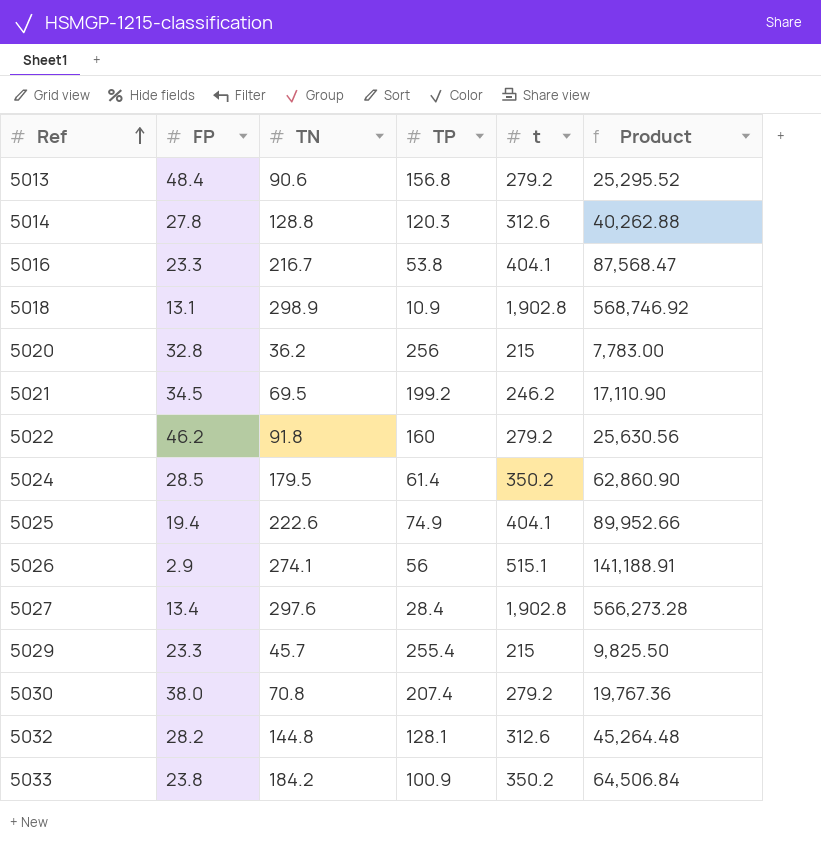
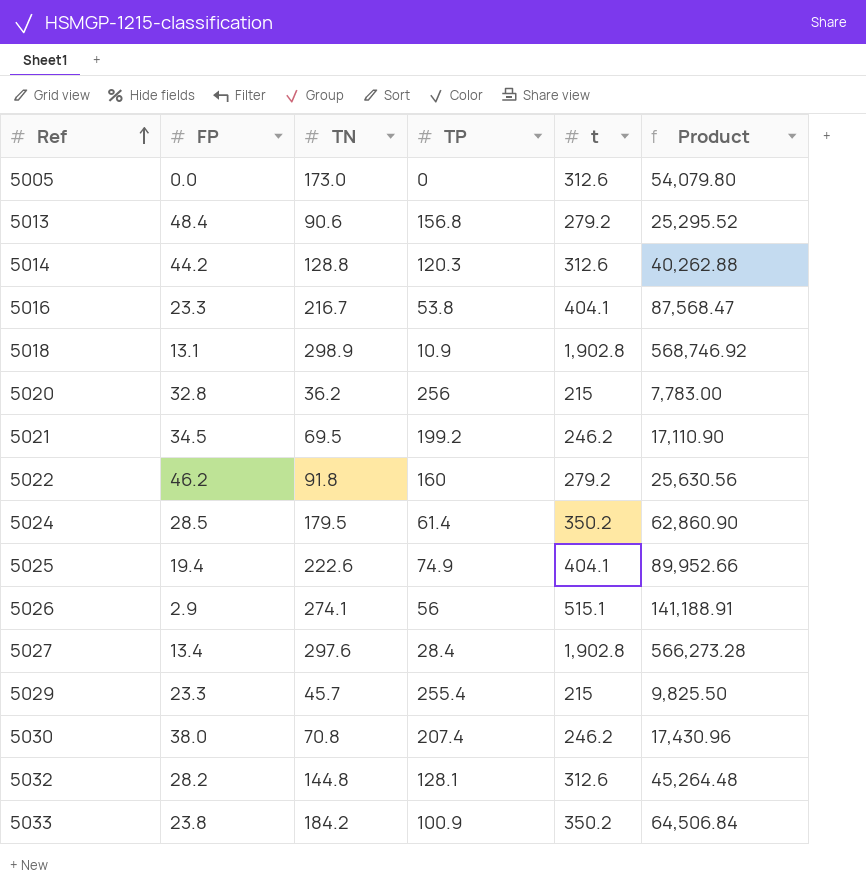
row 5005: none -> 0.0 | 173.0 | 0 | 312.6 | 54,079.80
5014 | FP: 27.8 -> 44.2
5030 | t: 279.2 -> 246.2
5030 | Product: 19,767.36 -> 17,430.96

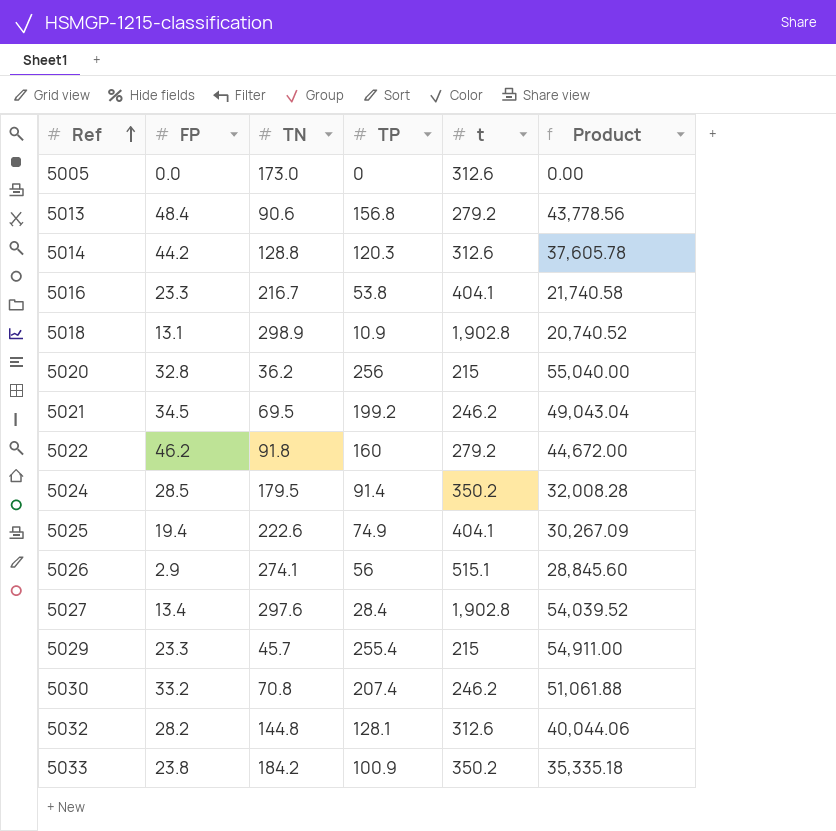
column Product | formula: [TN] * [t] -> [TP] * [t]
5024 | TP: 61.4 -> 91.4
5030 | FP: 38.0 -> 33.2

